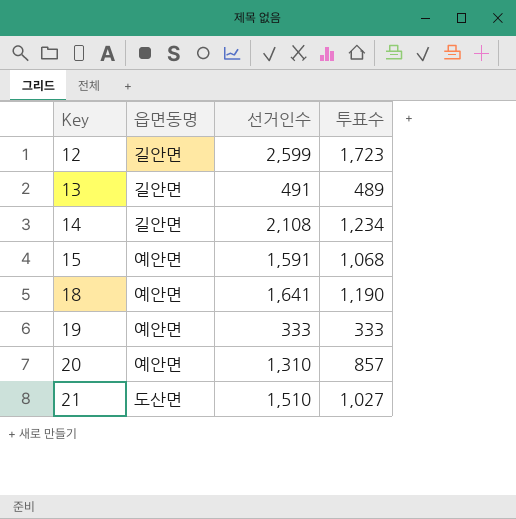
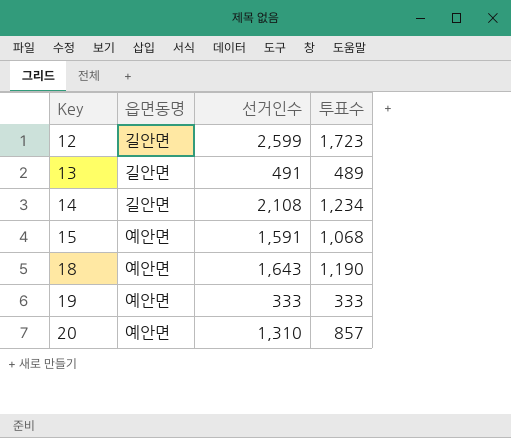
row 21: 도산면 | 1,510 | 1,027 -> none
18 | 선거인수: 1,641 -> 1,643

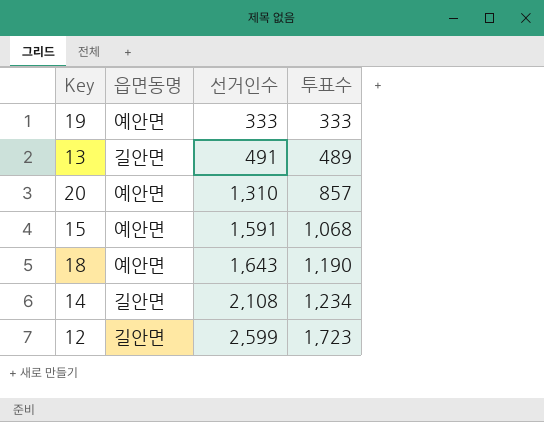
row order: Key ascending -> 선거인수 ascending

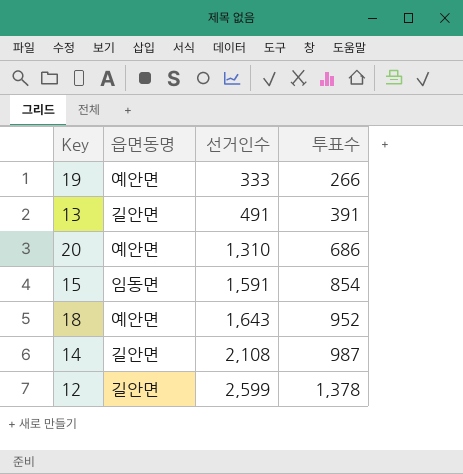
19 | 투표수: 333 -> 266
13 | 투표수: 489 -> 391
20 | 투표수: 857 -> 686
15 | 읍면동명: 예안면 -> 임동면
15 | 투표수: 1,068 -> 854
18 | 투표수: 1,190 -> 952
14 | 투표수: 1,234 -> 987
12 | 투표수: 1,723 -> 1,378

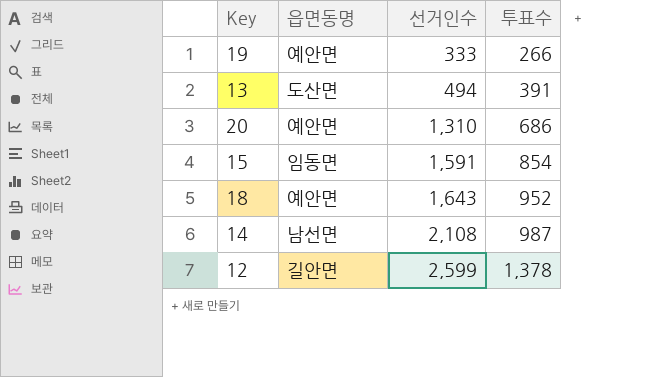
13 | 읍면동명: 길안면 -> 도산면
13 | 선거인수: 491 -> 494
14 | 읍면동명: 길안면 -> 남선면

